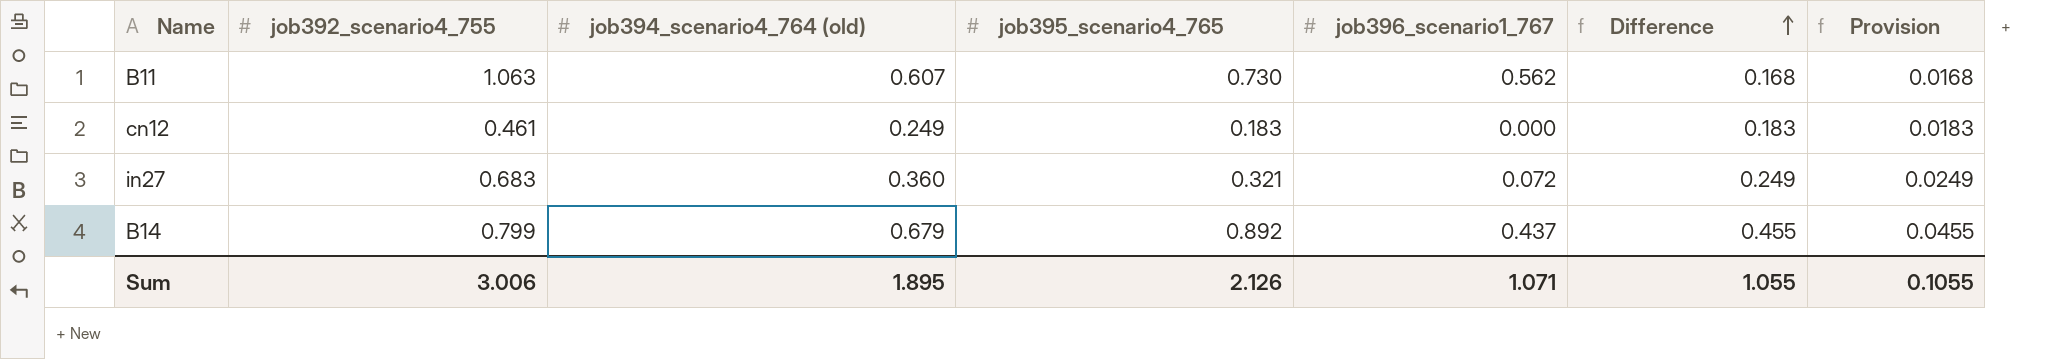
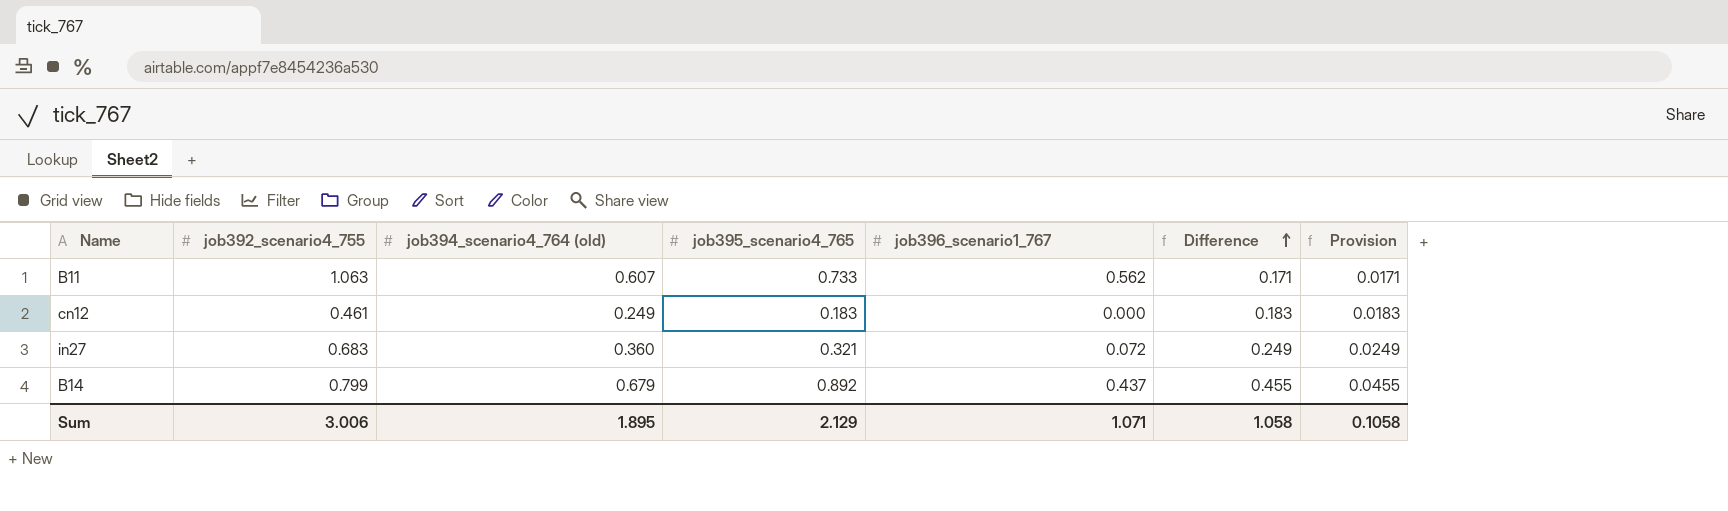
B11 | job395_scenario4_765: 0.730 -> 0.733
B11 | Difference: 0.168 -> 0.171
B11 | Provision: 0.0168 -> 0.0171
Sum | job395_scenario4_765: 2.126 -> 2.129
Sum | Difference: 1.055 -> 1.058
Sum | Provision: 0.1055 -> 0.1058

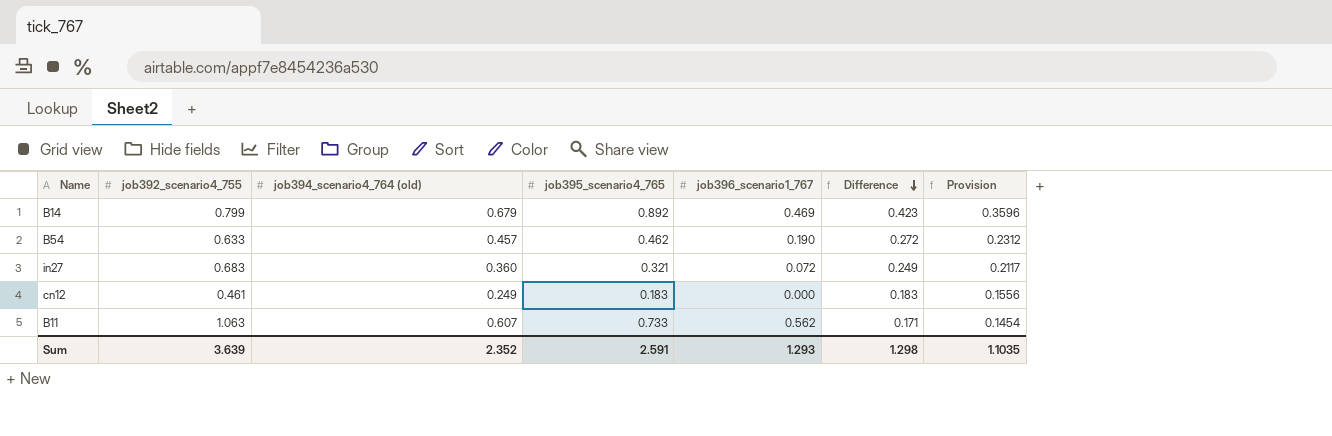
row order: Difference ascending -> Difference descending
column Provision | formula: [Difference] * 0.1 -> [Difference] * 0.85
B14 | job396_scenario1_767: 0.437 -> 0.469
B14 | Difference: 0.455 -> 0.423
row B54: none -> 0.633 | 0.457 | 0.462 | 0.190 | 0.272 | 0.2312
Sum | job392_scenario4_755: 3.006 -> 3.639
Sum | job394_scenario4_764 (old): 1.895 -> 2.352
Sum | job395_scenario4_765: 2.129 -> 2.591
Sum | job396_scenario1_767: 1.071 -> 1.293
Sum | Difference: 1.058 -> 1.298
Sum | Provision: 0.1058 -> 1.1035

